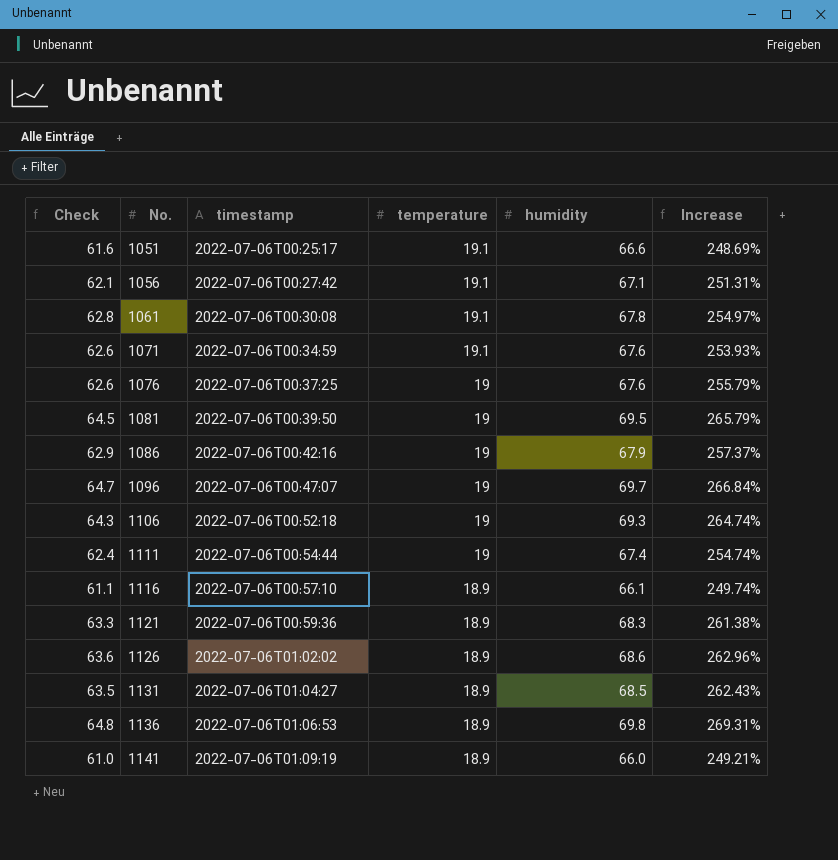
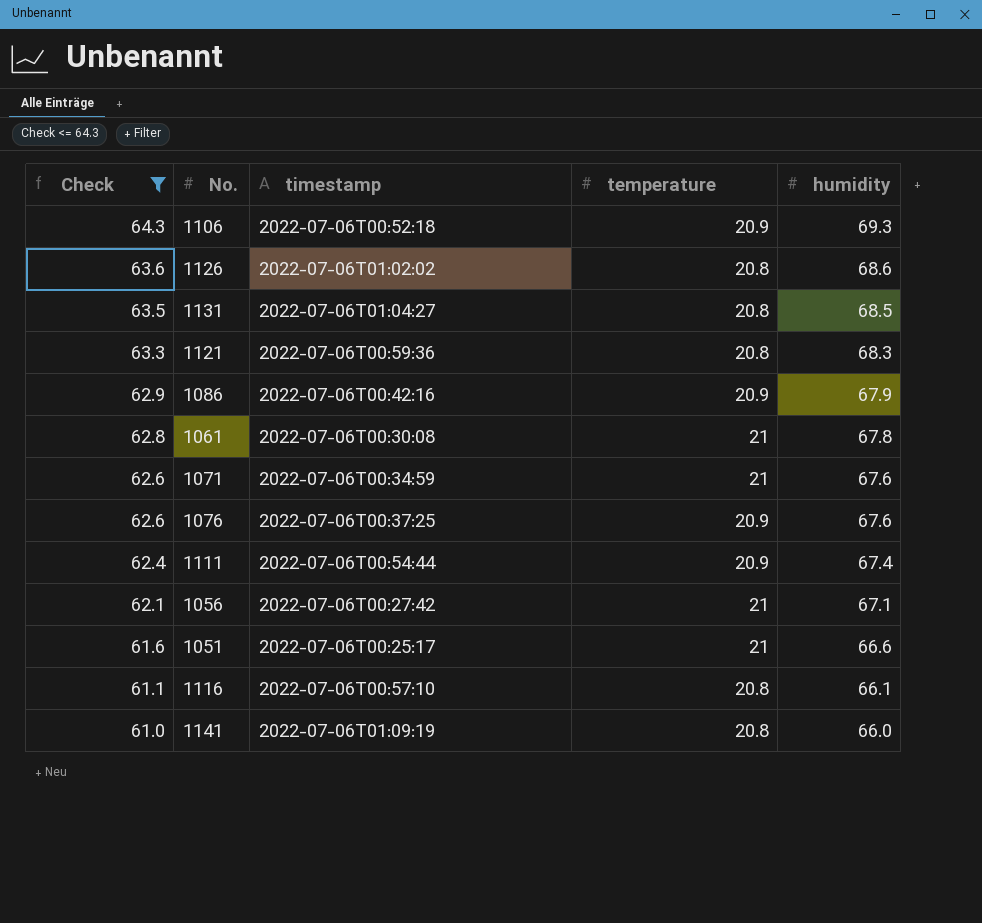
filter: none -> Check <= 64.3
row order: No. ascending -> Check descending
column Increase | formula: ([humidity] - [temperature]) / [temperature] -> none
1106 | temperature: 19 -> 20.9
1126 | temperature: 18.9 -> 20.8
1131 | temperature: 18.9 -> 20.8
1121 | temperature: 18.9 -> 20.8
1086 | temperature: 19 -> 20.9
1061 | temperature: 19.1 -> 21
1071 | temperature: 19.1 -> 21
1076 | temperature: 19 -> 20.9
1111 | temperature: 19 -> 20.9
1056 | temperature: 19.1 -> 21
1051 | temperature: 19.1 -> 21
1116 | temperature: 18.9 -> 20.8
1141 | temperature: 18.9 -> 20.8

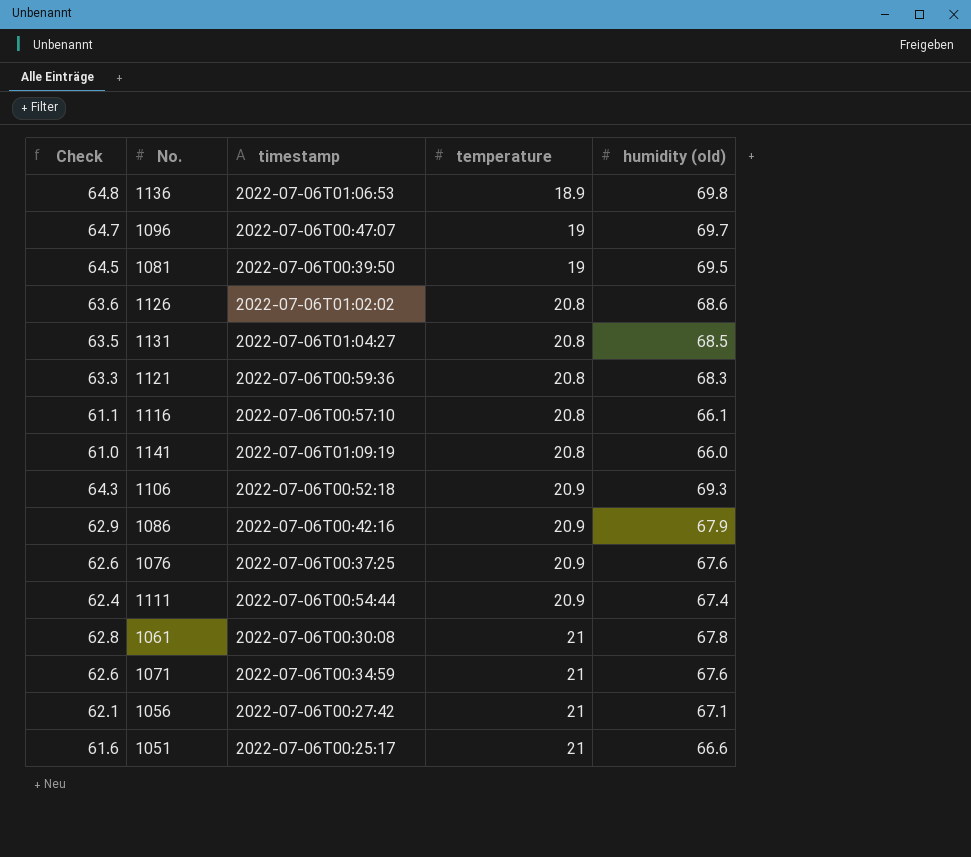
filter: Check <= 64.3 -> none
row order: Check descending -> temperature ascending
column name: humidity -> humidity (old)

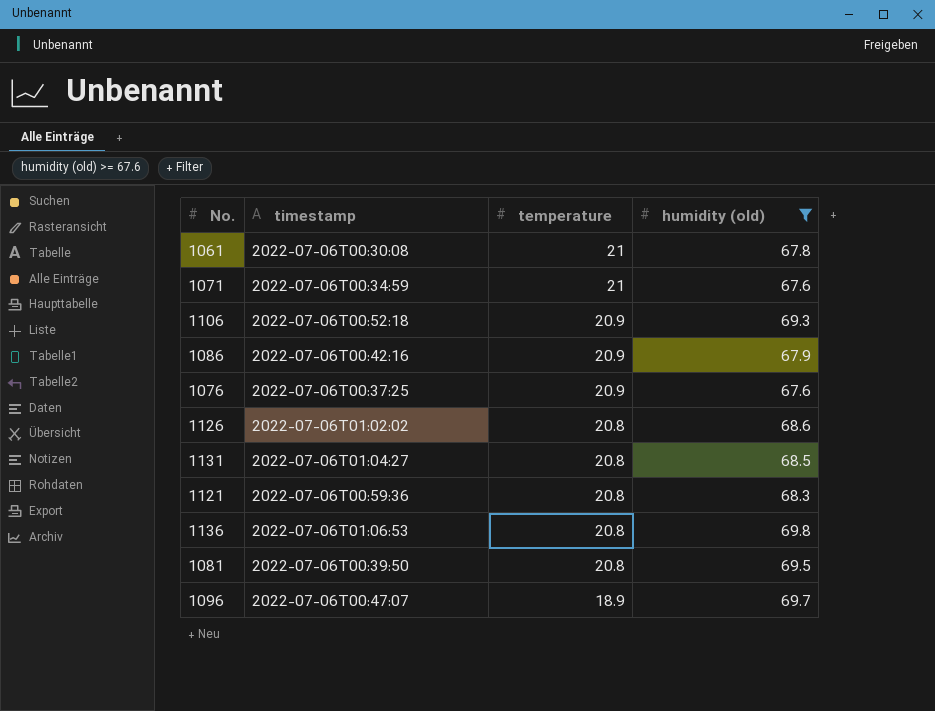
filter: none -> humidity (old) >= 67.6
row order: temperature ascending -> temperature descending
column Check | formula: [humidity (old)] - 5 -> none
1136 | temperature: 18.9 -> 20.8
1081 | temperature: 19 -> 20.8
1096 | temperature: 19 -> 18.9

